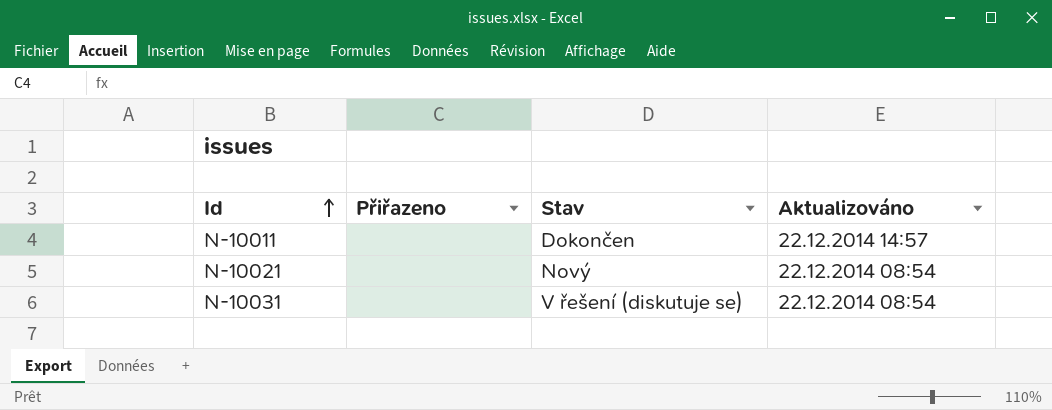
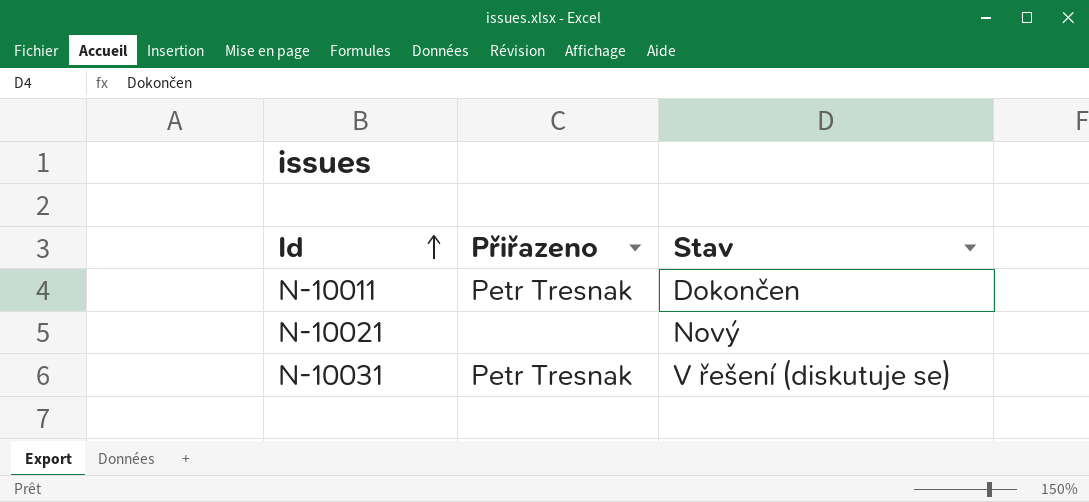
column Aktualizováno | position: 4 -> none
N-10011 | Přiřazeno: none -> Petr Tresnak
N-10031 | Přiřazeno: none -> Petr Tresnak

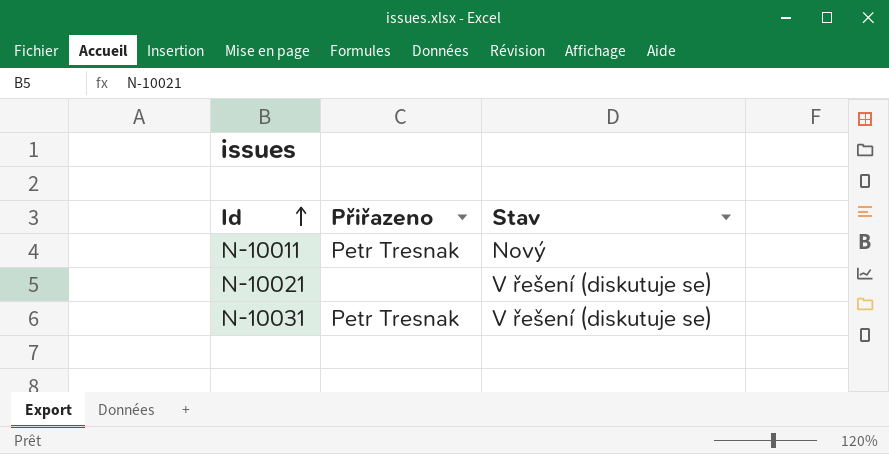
N-10011 | Stav: Dokončen -> Nový
N-10021 | Stav: Nový -> V řešení (diskutuje se)

